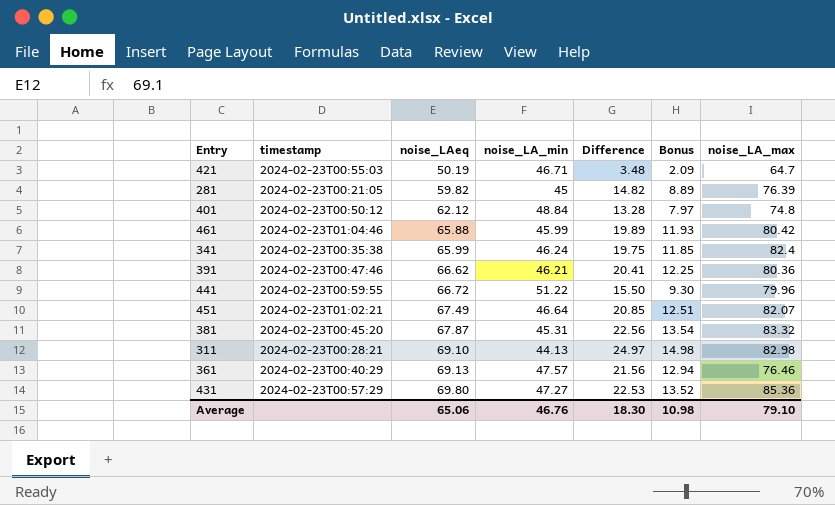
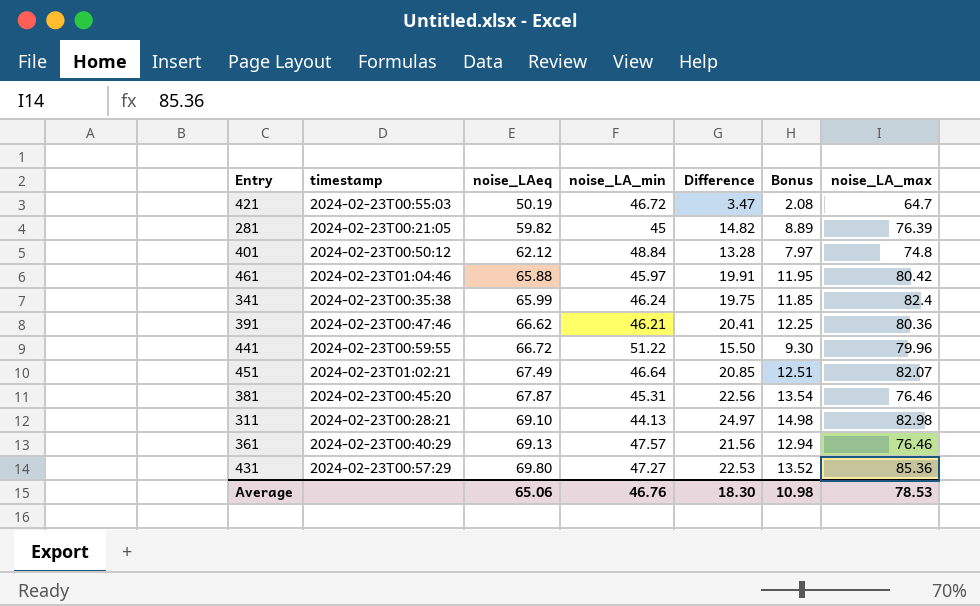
421 | noise_LA_min: 46.71 -> 46.72
421 | Difference: 3.48 -> 3.47
421 | Bonus: 2.09 -> 2.08
461 | noise_LA_min: 45.99 -> 45.97
461 | Difference: 19.89 -> 19.91
461 | Bonus: 11.93 -> 11.95
381 | noise_LA_max: 83.32 -> 76.46
Average | noise_LA_max: 79.10 -> 78.53

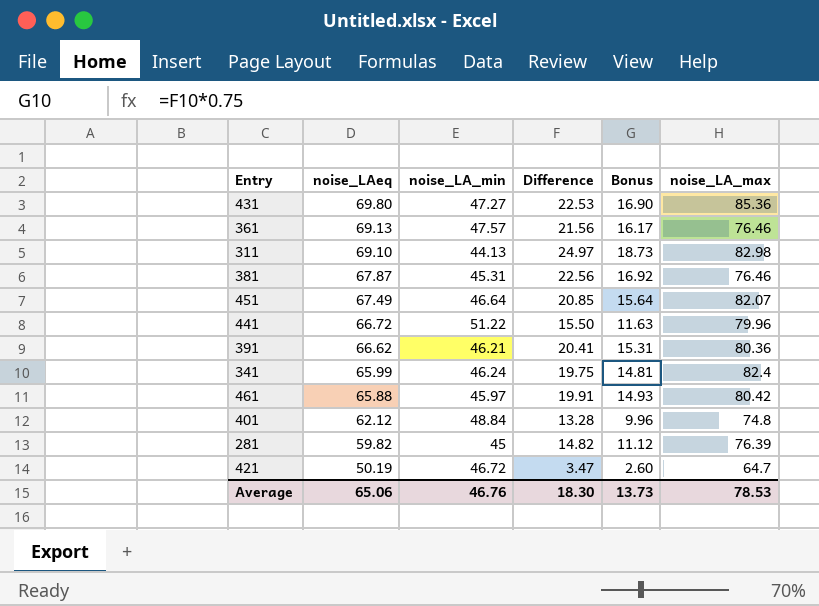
row order: noise_LAeq ascending -> noise_LAeq descending
column timestamp | position: 2 -> none
column Bonus | formula: [Difference] * 0.6 -> [Difference] * 0.75
Average | Bonus: 10.98 -> 13.73

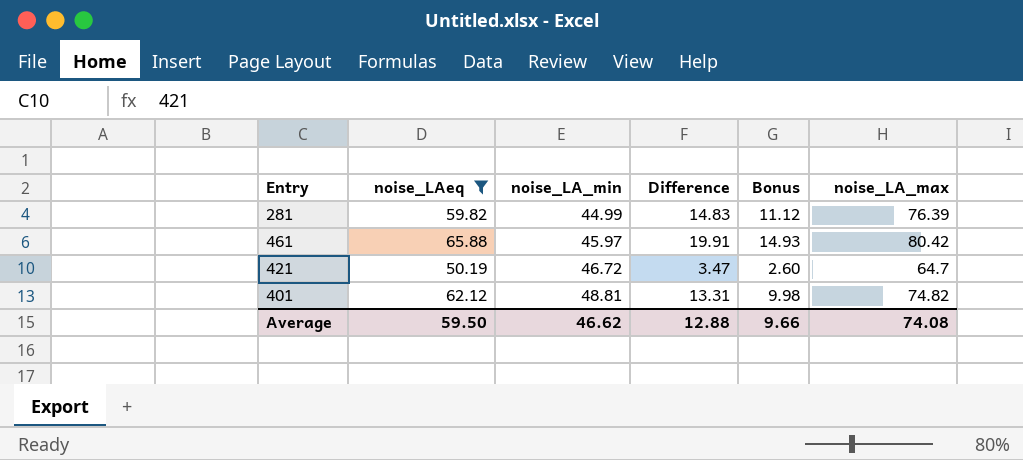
filter: none -> noise_LAeq <= 65.88
row order: noise_LAeq descending -> noise_LA_min ascending
281 | noise_LA_min: 45 -> 44.99
281 | Difference: 14.82 -> 14.83
401 | noise_LA_min: 48.84 -> 48.81
401 | Difference: 13.28 -> 13.31
401 | Bonus: 9.96 -> 9.98
401 | noise_LA_max: 74.8 -> 74.82
Average | noise_LAeq: 65.06 -> 59.50
Average | noise_LA_min: 46.76 -> 46.62
Average | Difference: 18.30 -> 12.88
Average | Bonus: 13.73 -> 9.66
Average | noise_LA_max: 78.53 -> 74.08

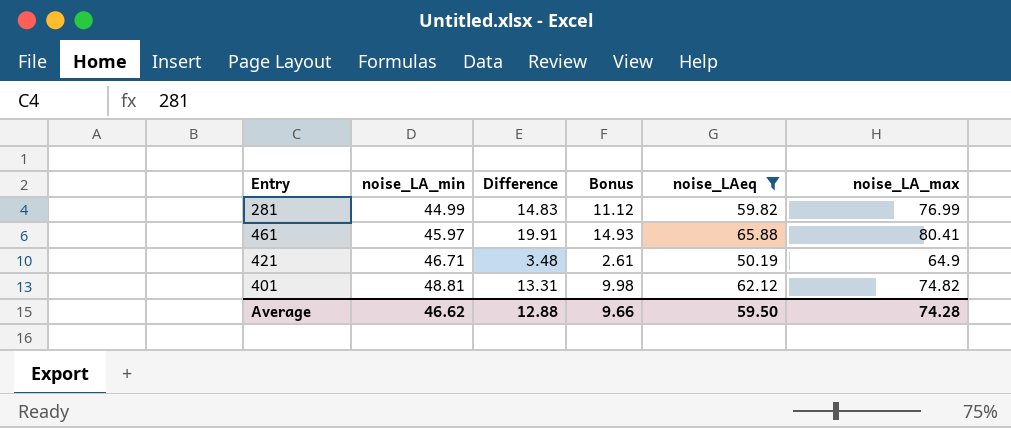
column noise_LAeq | position: 2 -> 5
281 | noise_LA_max: 76.39 -> 76.99
461 | noise_LA_max: 80.42 -> 80.41
421 | noise_LA_min: 46.72 -> 46.71
421 | Difference: 3.47 -> 3.48
421 | Bonus: 2.60 -> 2.61
421 | noise_LA_max: 64.7 -> 64.9
Average | noise_LA_max: 74.08 -> 74.28

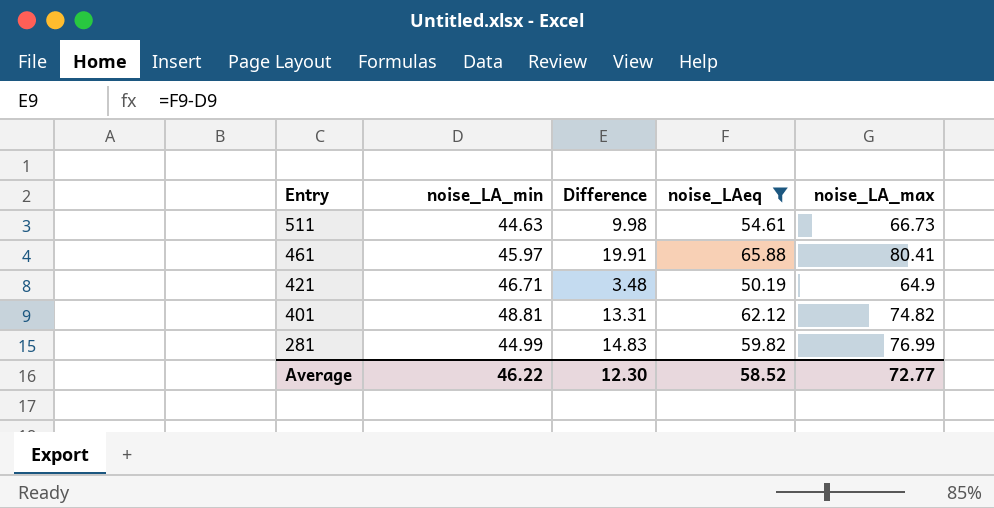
row order: noise_LA_min ascending -> Entry descending
column Bonus | formula: [Difference] * 0.75 -> none
row 511: none -> 44.63 | 9.98 | 54.61 | 66.73
Average | noise_LA_min: 46.62 -> 46.22
Average | Difference: 12.88 -> 12.30
Average | noise_LAeq: 59.50 -> 58.52
Average | noise_LA_max: 74.28 -> 72.77

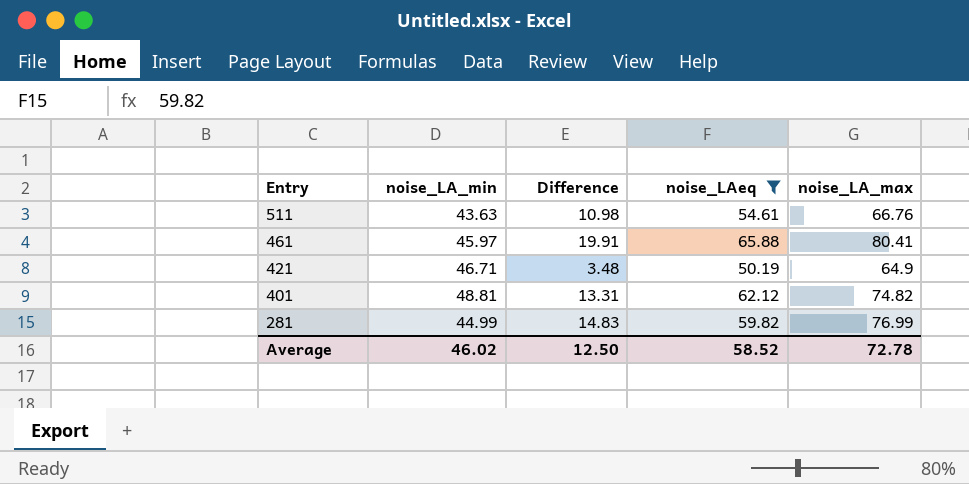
511 | noise_LA_min: 44.63 -> 43.63
511 | Difference: 9.98 -> 10.98
511 | noise_LA_max: 66.73 -> 66.76
Average | noise_LA_min: 46.22 -> 46.02
Average | Difference: 12.30 -> 12.50
Average | noise_LA_max: 72.77 -> 72.78

